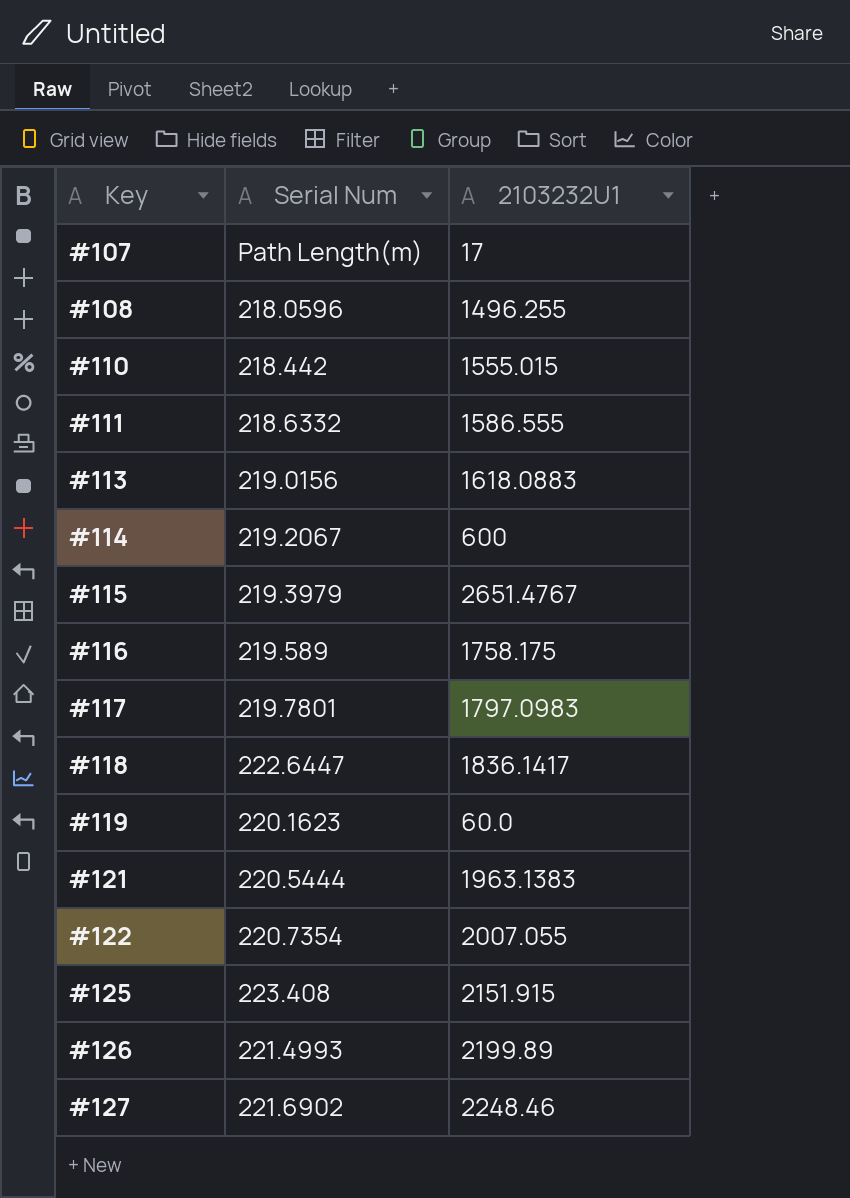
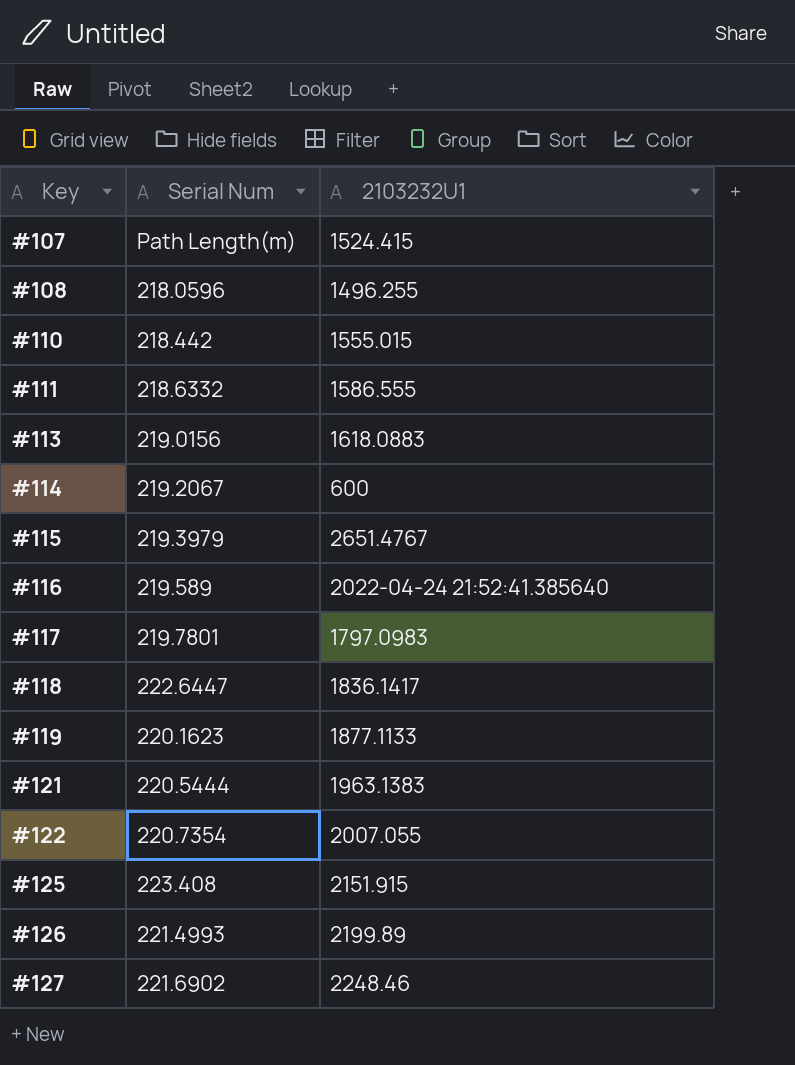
#107 | 2103232U1: 17 -> 1524.415
#116 | 2103232U1: 1758.175 -> 2022-04-24 21:52:41.385640
#119 | 2103232U1: 60.0 -> 1877.1133

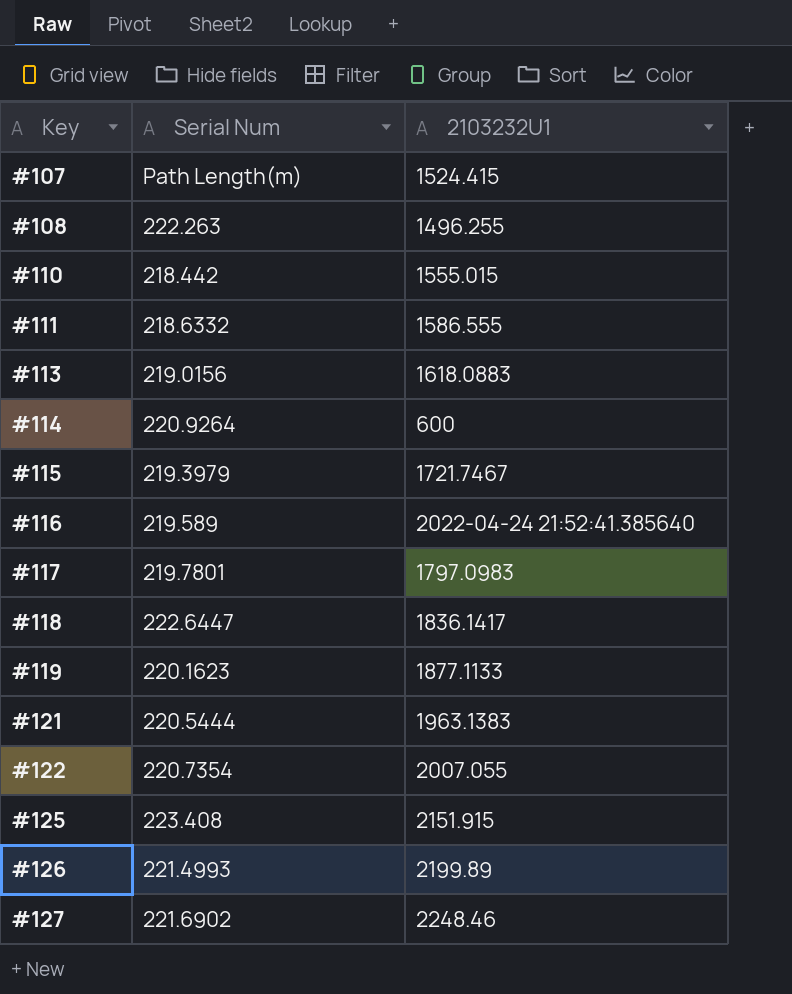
#108 | Serial Num: 218.0596 -> 222.263
#114 | Serial Num: 219.2067 -> 220.9264
#115 | 2103232U1: 2651.4767 -> 1721.7467

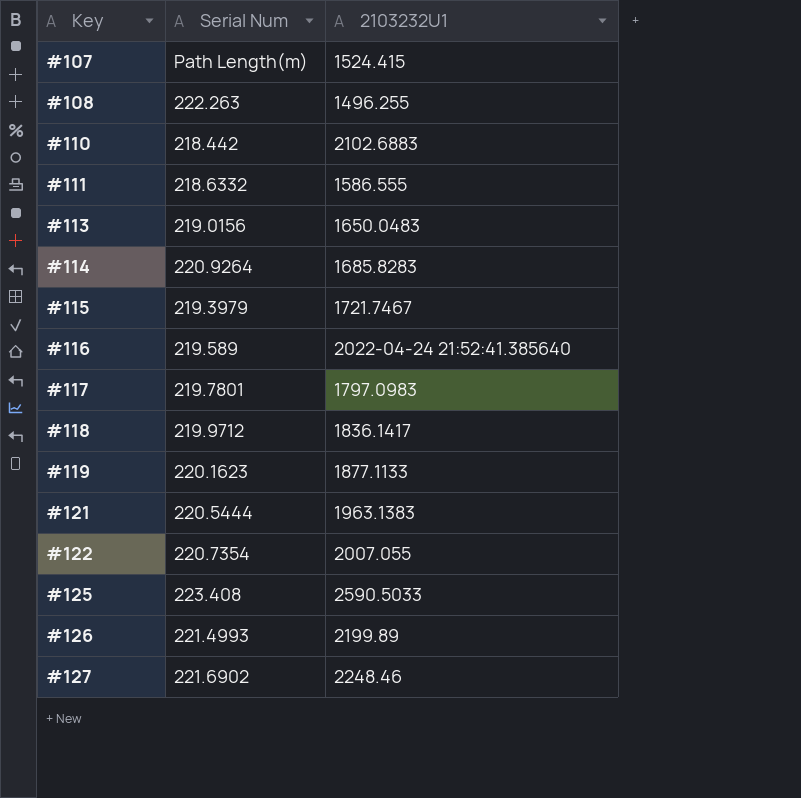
#110 | 2103232U1: 1555.015 -> 2102.6883
#113 | 2103232U1: 1618.0883 -> 1650.0483
#114 | 2103232U1: 600 -> 1685.8283
#118 | Serial Num: 222.6447 -> 219.9712
#125 | 2103232U1: 2151.915 -> 2590.5033

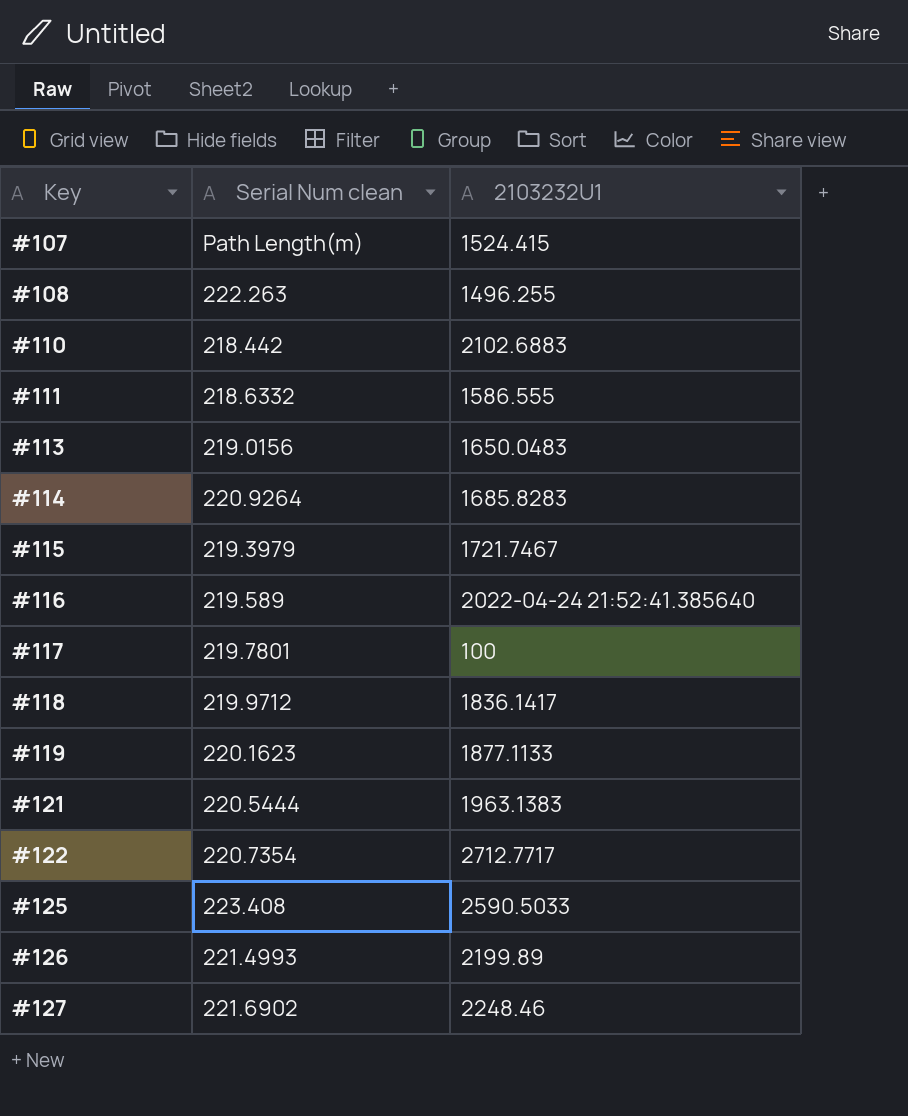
column name: Serial Num -> Serial Num clean
#117 | 2103232U1: 1797.0983 -> 100
#122 | 2103232U1: 2007.055 -> 2712.7717

